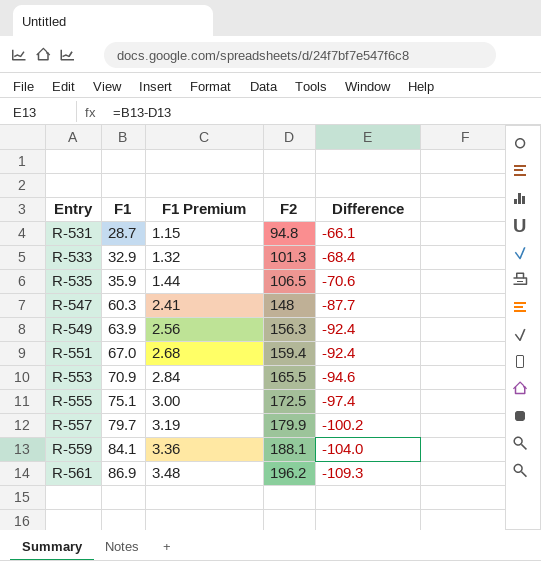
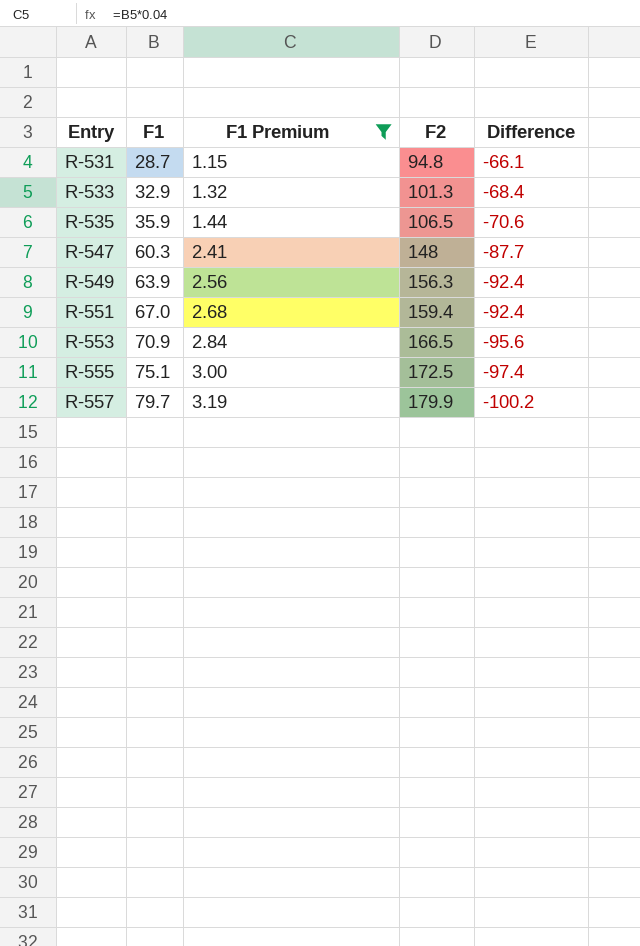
filter: none -> F1 Premium <= 3.19
R-553 | F2: 165.5 -> 166.5
R-553 | Difference: -94.6 -> -95.6

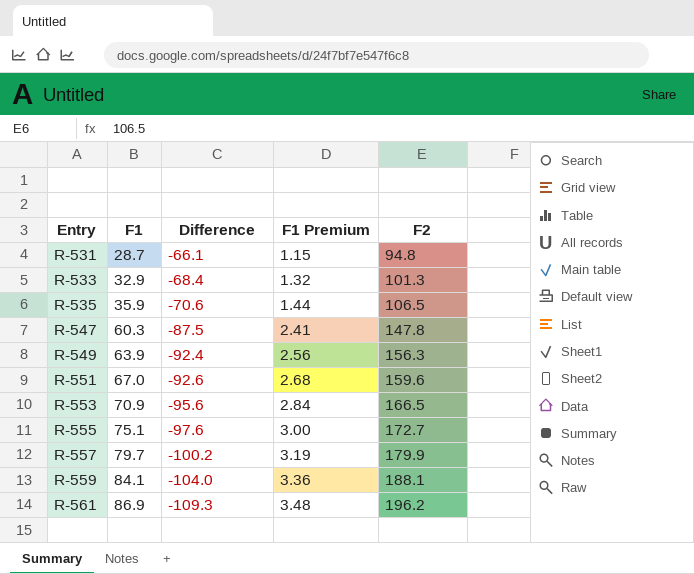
filter: F1 Premium <= 3.19 -> none
column Difference | position: 5 -> 3
R-547 | Difference: -87.7 -> -87.5
R-547 | F2: 148 -> 147.8
R-551 | Difference: -92.4 -> -92.6
R-551 | F2: 159.4 -> 159.6
R-555 | Difference: -97.4 -> -97.6
R-555 | F2: 172.5 -> 172.7

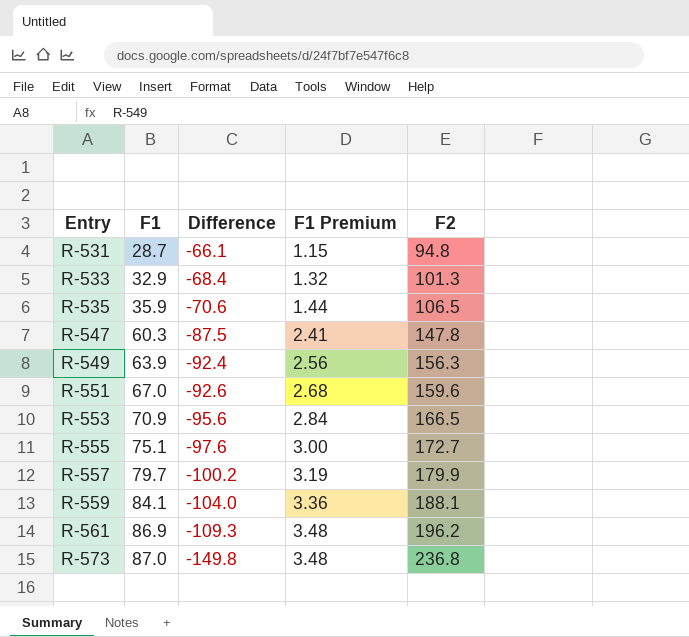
row R-573: none -> 87.0 | -149.8 | 3.48 | 236.8

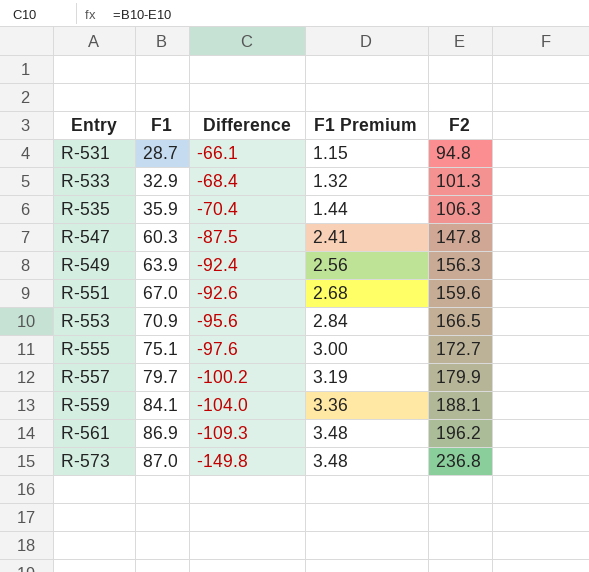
R-535 | Difference: -70.6 -> -70.4
R-535 | F2: 106.5 -> 106.3

